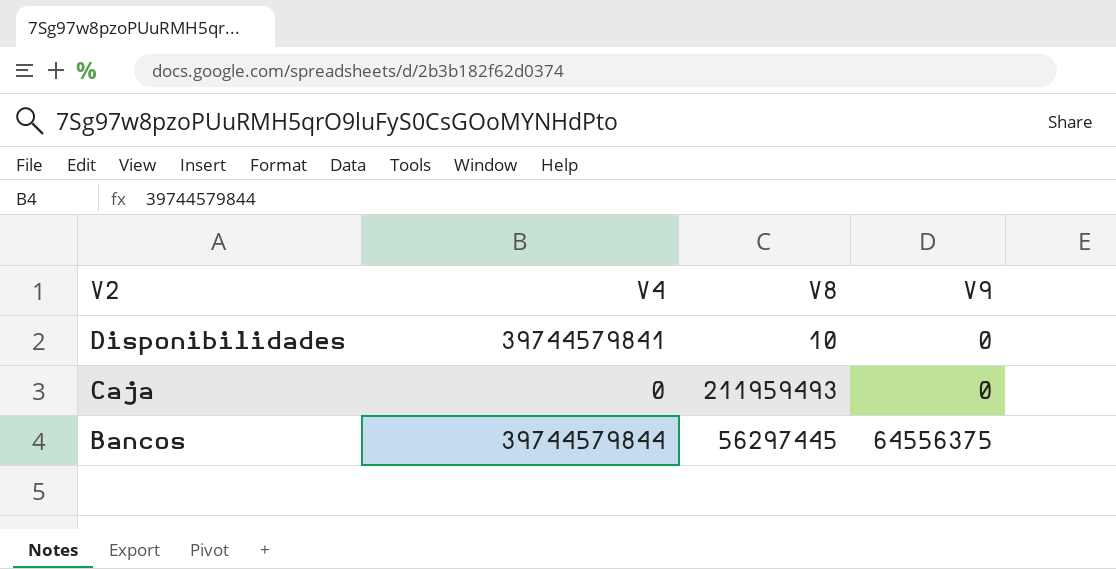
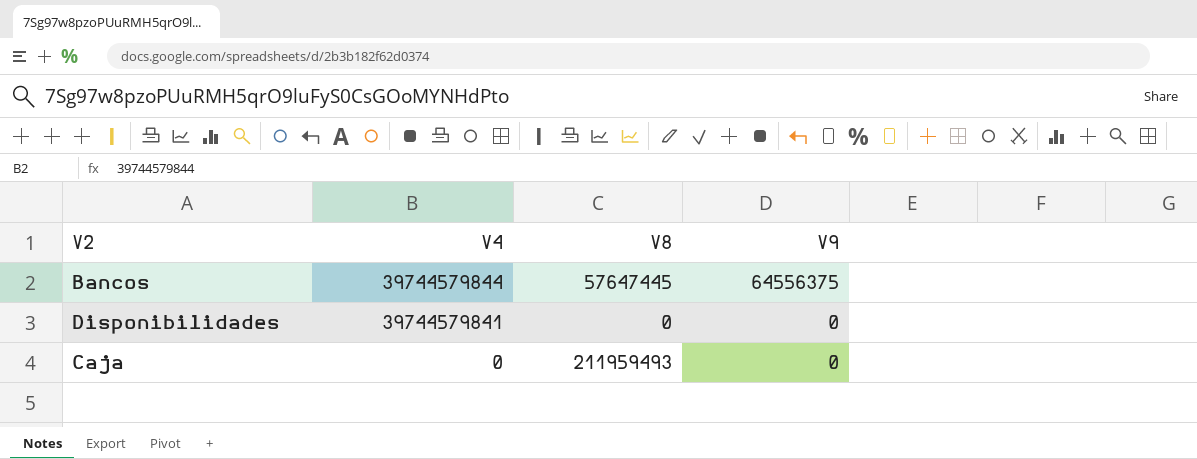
row order: V2 descending -> V4 descending
Bancos | V8: 56297445 -> 57647445
Disponibilidades | V8: 10 -> 0

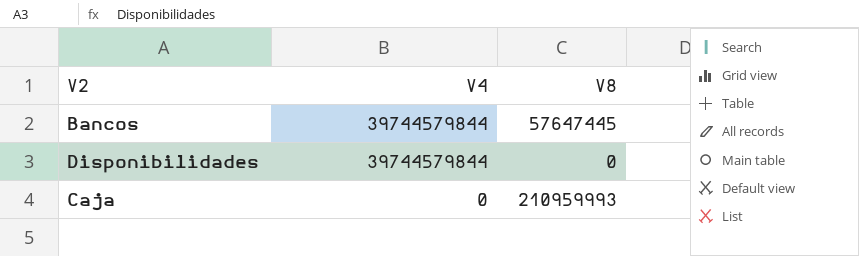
column V9 | position: 4 -> none
Disponibilidades | V4: 39744579841 -> 39744579844
Caja | V8: 211959493 -> 210959993

